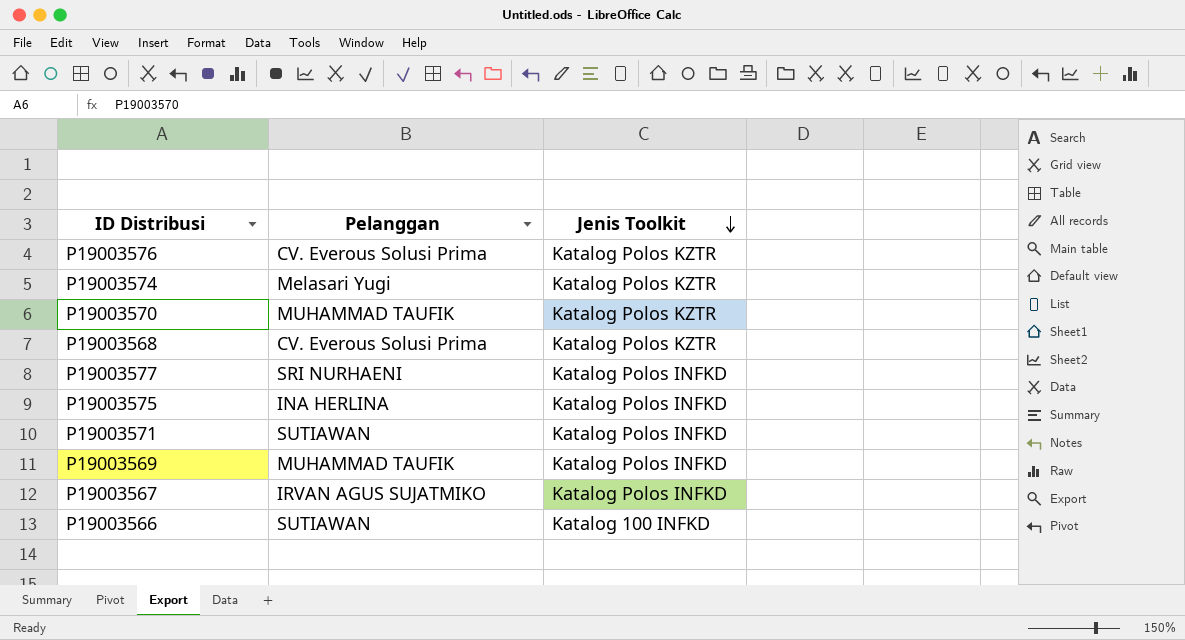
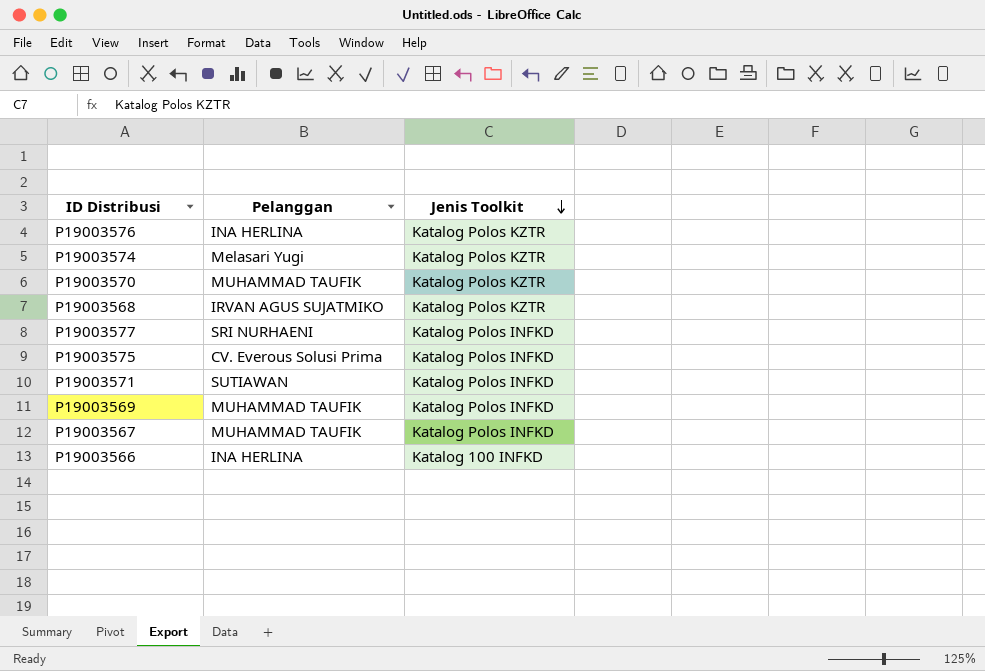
P19003576 | Pelanggan: CV. Everous Solusi Prima -> INA HERLINA
P19003568 | Pelanggan: CV. Everous Solusi Prima -> IRVAN AGUS SUJATMIKO
P19003575 | Pelanggan: INA HERLINA -> CV. Everous Solusi Prima
P19003567 | Pelanggan: IRVAN AGUS SUJATMIKO -> MUHAMMAD TAUFIK
P19003566 | Pelanggan: SUTIAWAN -> INA HERLINA

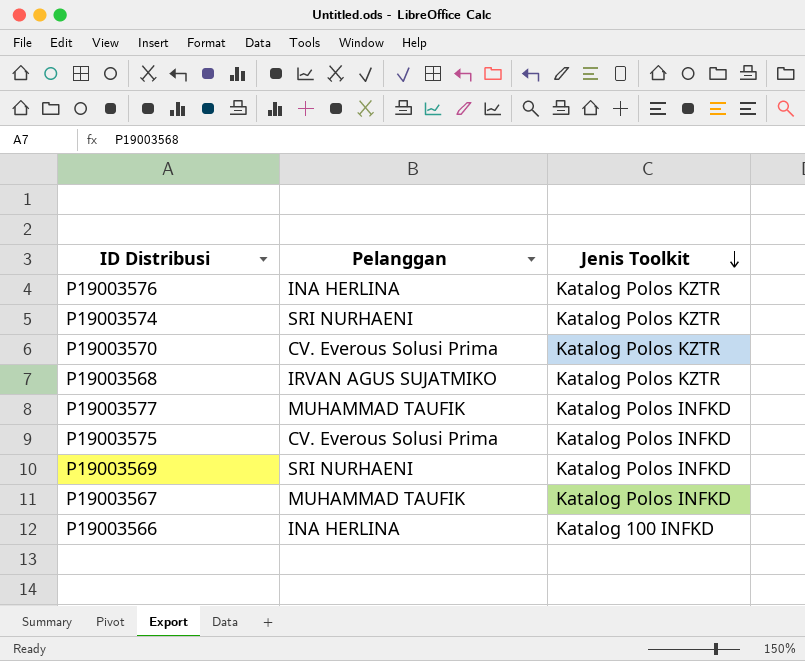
row P19003571: SUTIAWAN | Katalog Polos INFKD -> none
P19003574 | Pelanggan: Melasari Yugi -> SRI NURHAENI
P19003570 | Pelanggan: MUHAMMAD TAUFIK -> CV. Everous Solusi Prima
P19003577 | Pelanggan: SRI NURHAENI -> MUHAMMAD TAUFIK
P19003569 | Pelanggan: MUHAMMAD TAUFIK -> SRI NURHAENI

